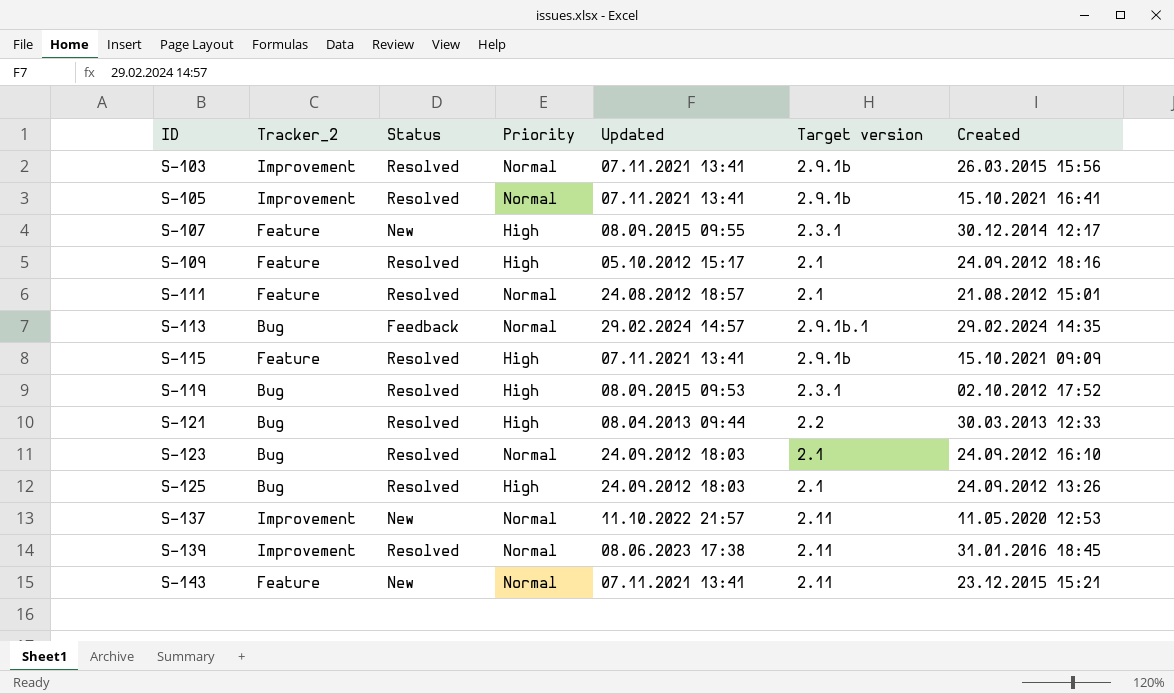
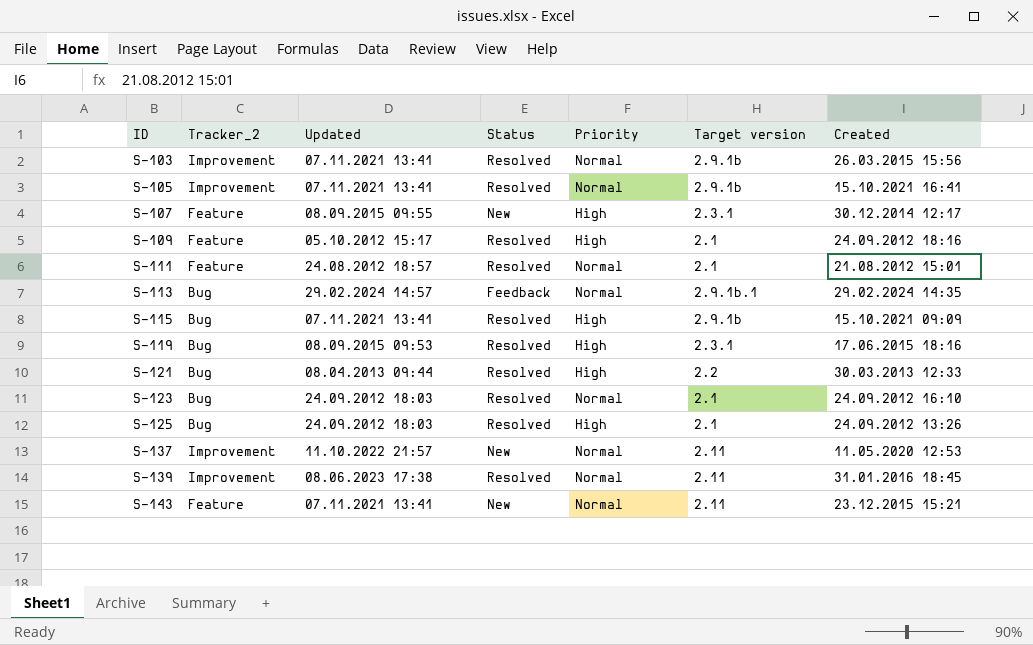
column Updated | position: 5 -> 3
S-115 | Tracker_2: Feature -> Bug
S-119 | Created: 02.10.2012 17:52 -> 17.06.2015 18:16

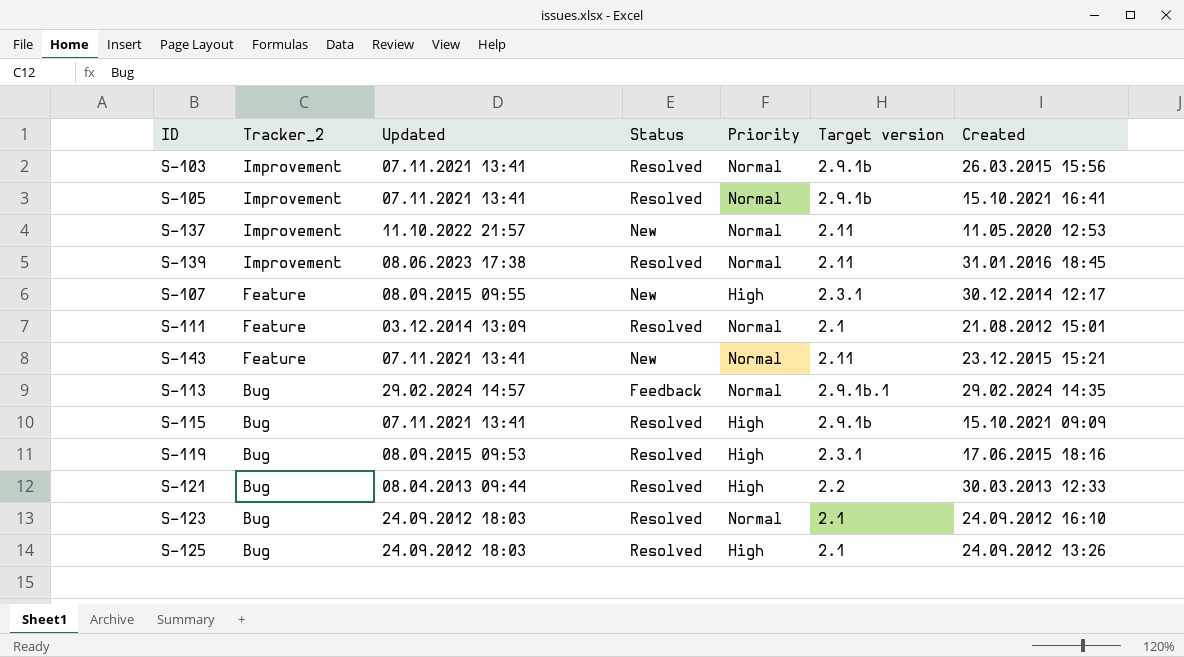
row order: ID ascending -> Tracker_2 descending
row S-109: Feature | 05.10.2012 15:17 | Resolved | High | 2.1 | 24.09.2012 18:16 -> none
S-111 | Updated: 24.08.2012 18:57 -> 03.12.2014 13:09

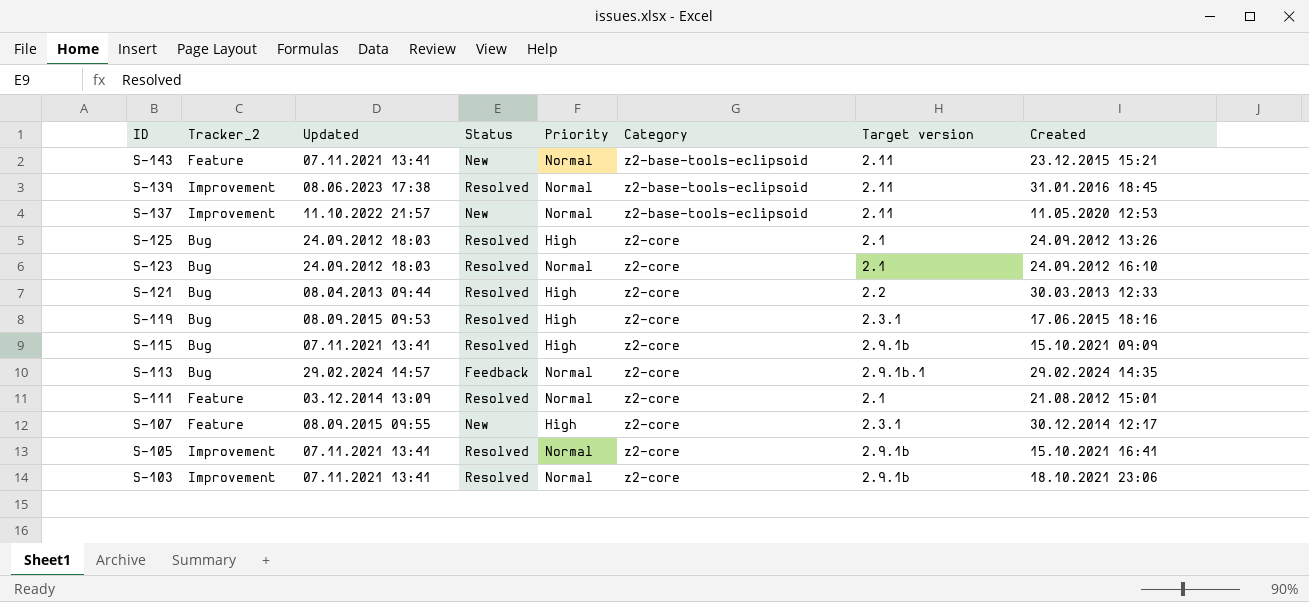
row order: Tracker_2 descending -> ID descending
column Category | position: none -> 6
S-103 | Created: 26.03.2015 15:56 -> 18.10.2021 23:06

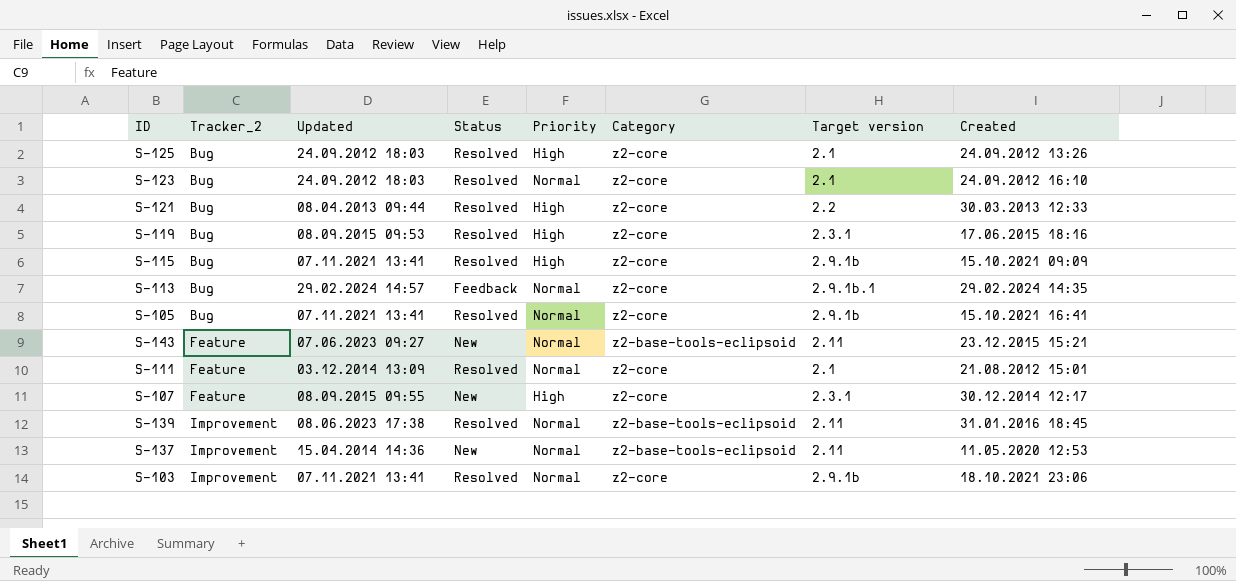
row order: ID descending -> Tracker_2 ascending
S-105 | Tracker_2: Improvement -> Bug
S-143 | Updated: 07.11.2021 13:41 -> 07.06.2023 09:27
S-137 | Updated: 11.10.2022 21:57 -> 15.04.2014 14:36

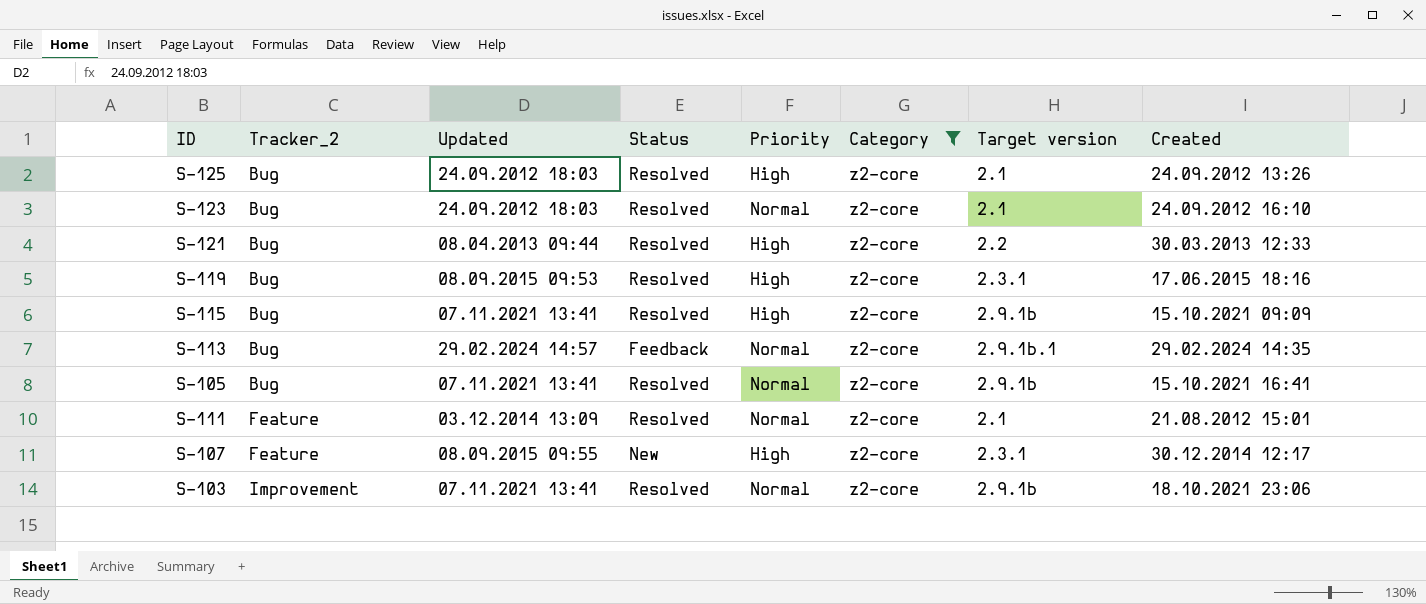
filter: none -> Category = z2-core

